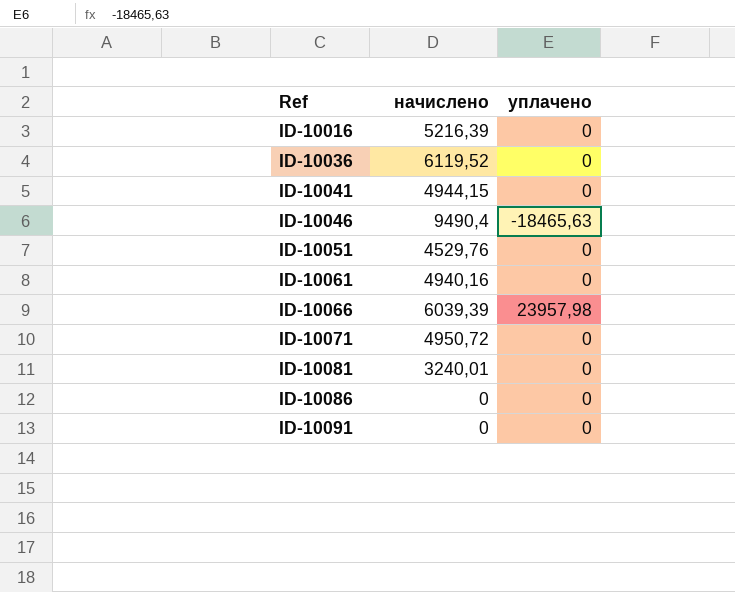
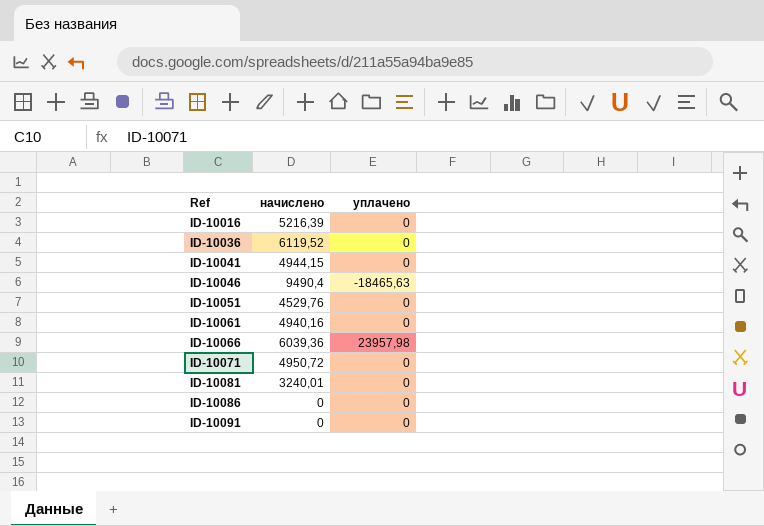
ID-10066 | начислено: 6039,39 -> 6039,36

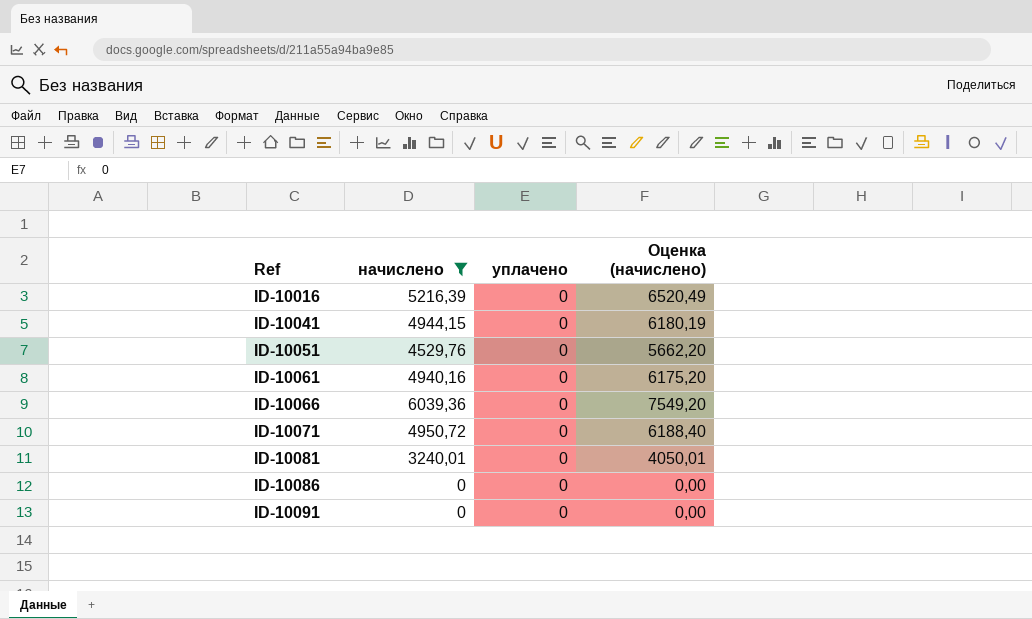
filter: none -> начислено <= 6039,36
column Оценка (начислено) | formula: none -> [начислено] * 1,25
ID-10066 | уплачено: 23957,98 -> 0

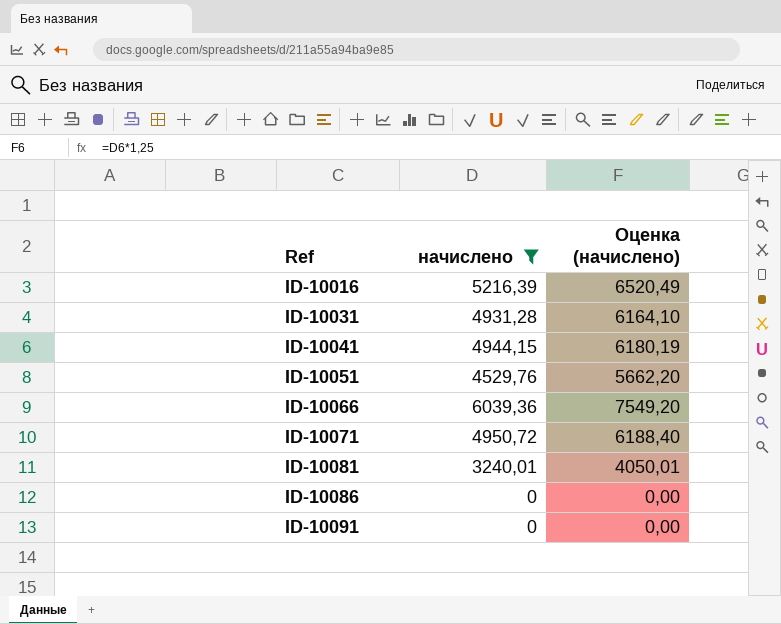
column уплачено | position: 3 -> none
row ID-10061: 4940,16 | 0 | 6175,20 -> none
row ID-10031: none -> 4931,28 | 6164,10

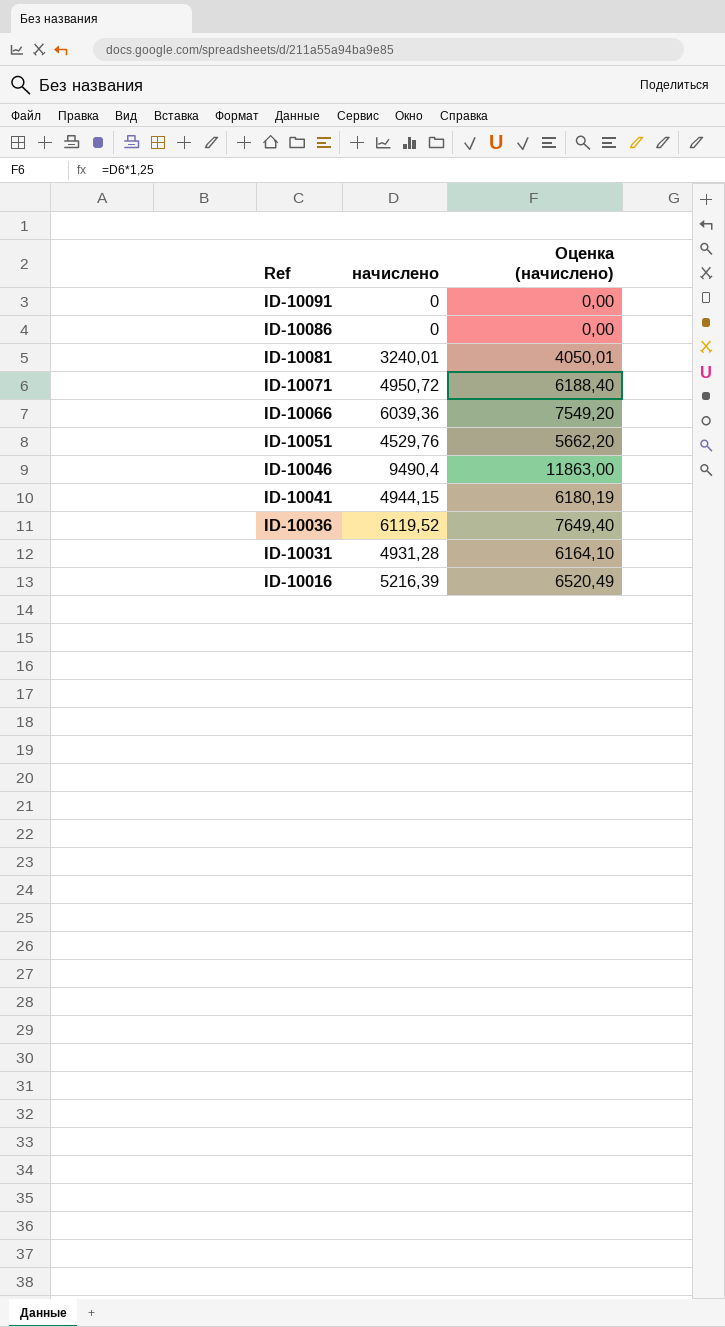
filter: начислено <= 6039,36 -> none
row order: Ref ascending -> Ref descending

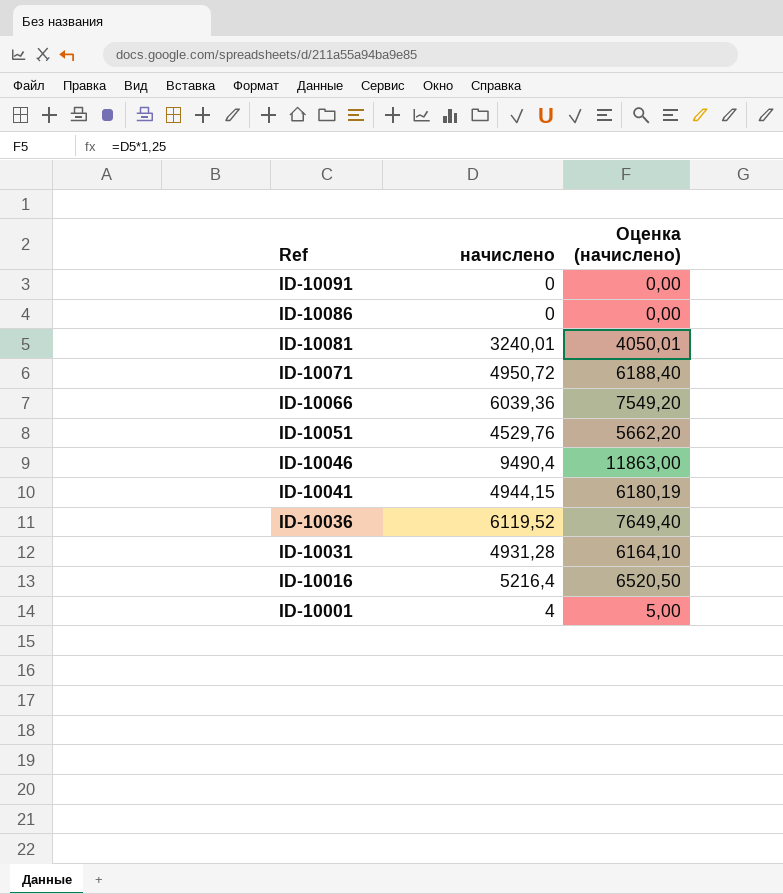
ID-10016 | начислено: 5216,39 -> 5216,4
ID-10016 | Оценка (начислено): 6520,49 -> 6520,50
row ID-10001: none -> 4 | 5,00

